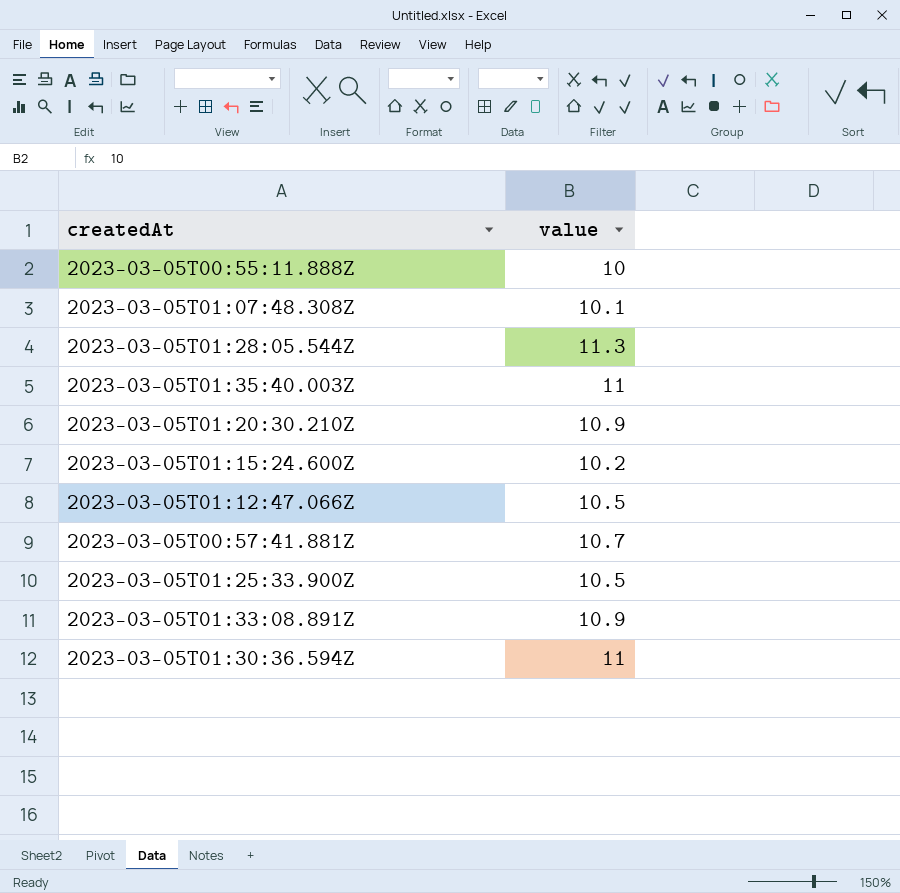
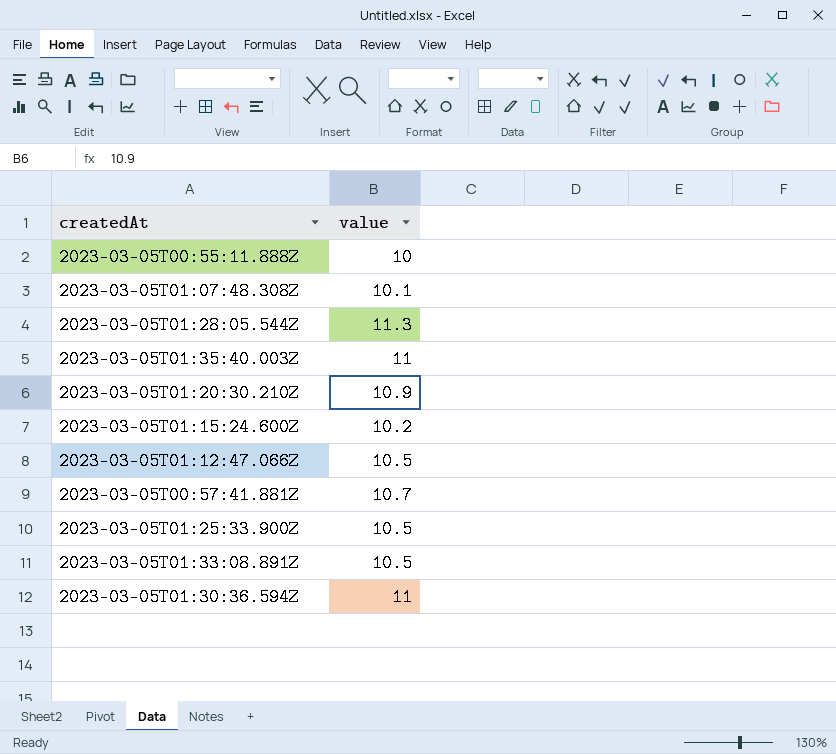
2023-03-05T01:33:08.891Z | value: 10.9 -> 10.5

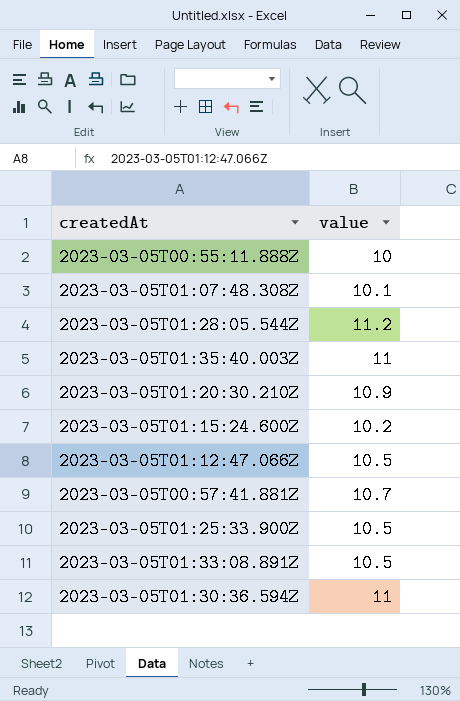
2023-03-05T01:28:05.544Z | value: 11.3 -> 11.2

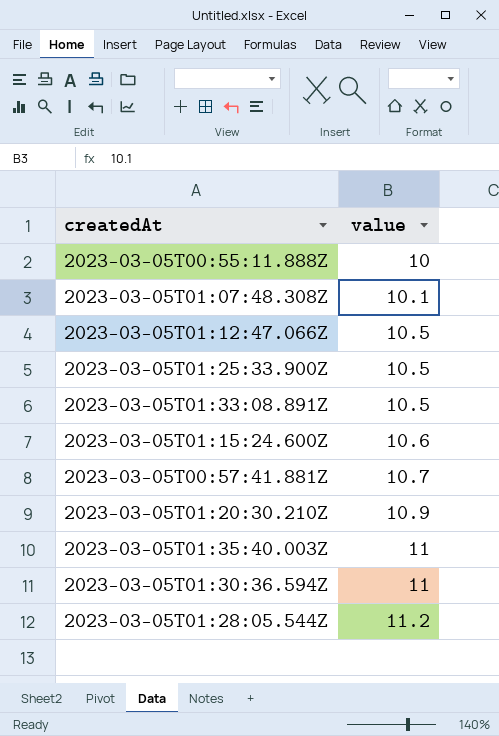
row order: none -> value ascending
2023-03-05T01:15:24.600Z | value: 10.2 -> 10.6

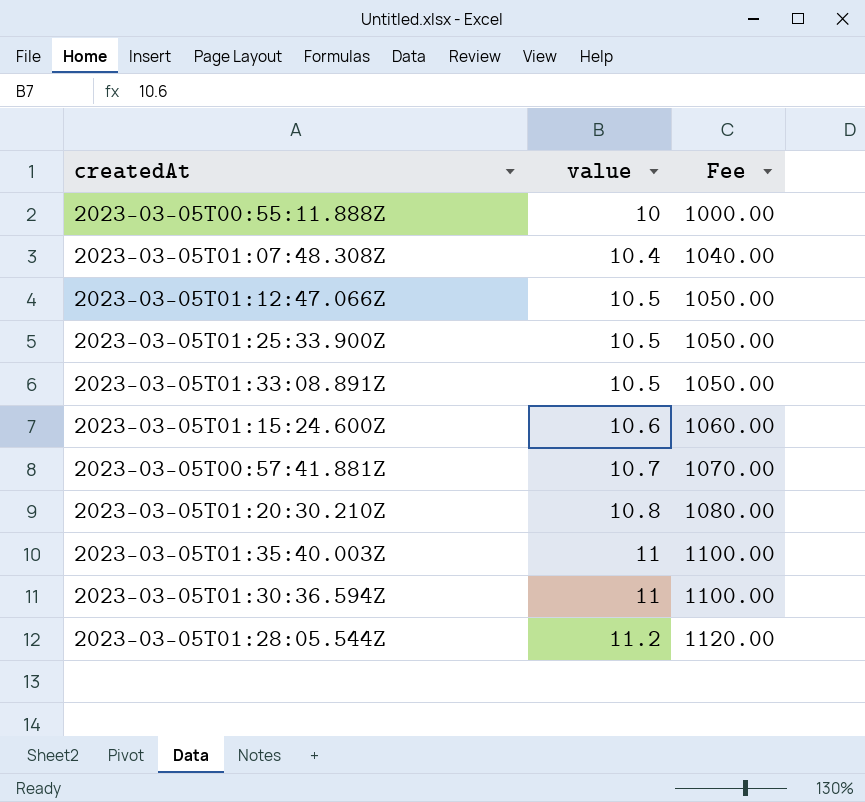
column Fee | formula: none -> [value] * 100
2023-03-05T01:07:48.308Z | value: 10.1 -> 10.4
2023-03-05T01:20:30.210Z | value: 10.9 -> 10.8

